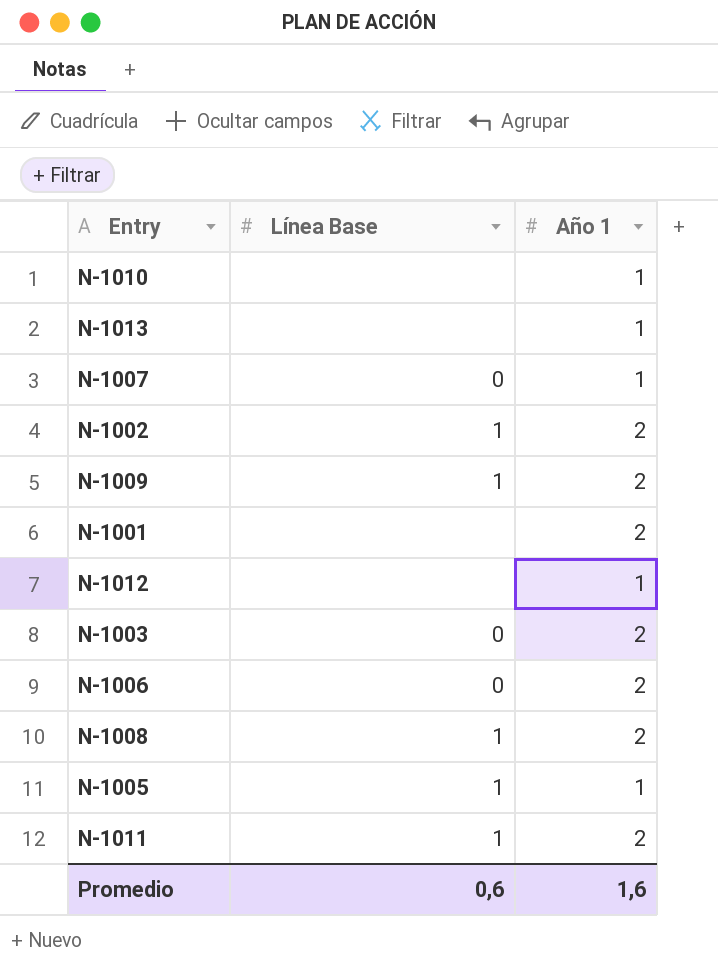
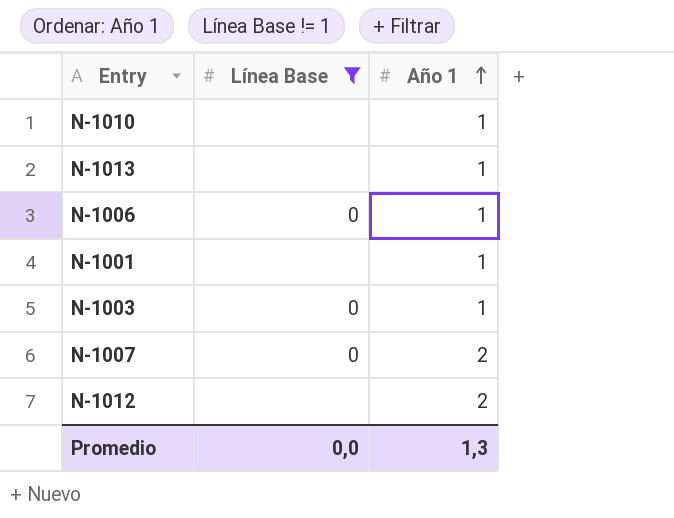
filter: none -> Línea Base != 1
row order: none -> Año 1 ascending
N-1006 | Año 1: 2 -> 1
N-1001 | Año 1: 2 -> 1
N-1003 | Año 1: 2 -> 1
N-1007 | Año 1: 1 -> 2
N-1012 | Año 1: 1 -> 2
Promedio | Línea Base: 0,6 -> 0,0
Promedio | Año 1: 1,6 -> 1,3

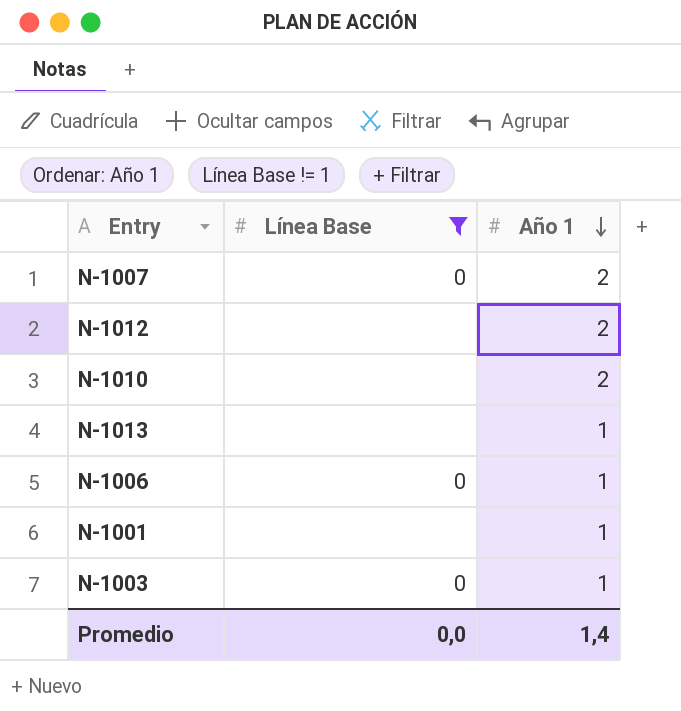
row order: Año 1 ascending -> Año 1 descending
N-1010 | Año 1: 1 -> 2
Promedio | Año 1: 1,3 -> 1,4

